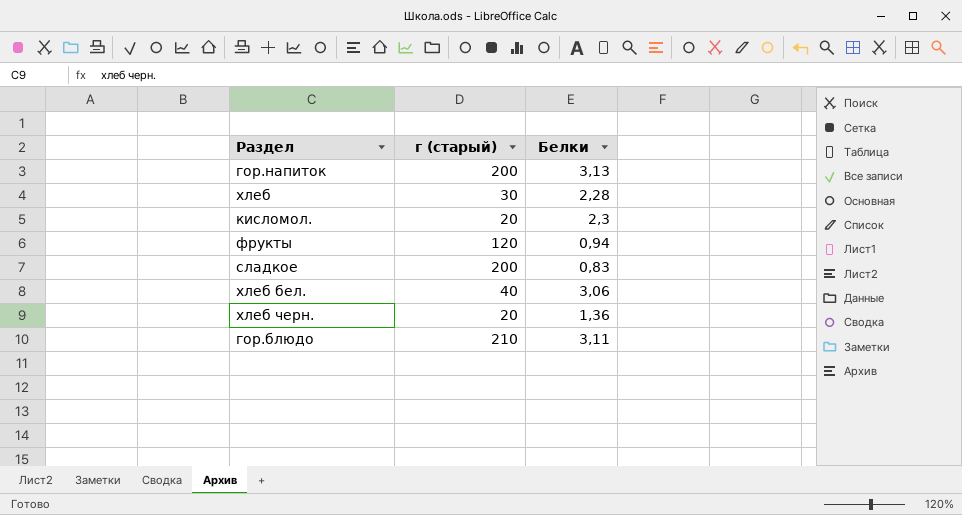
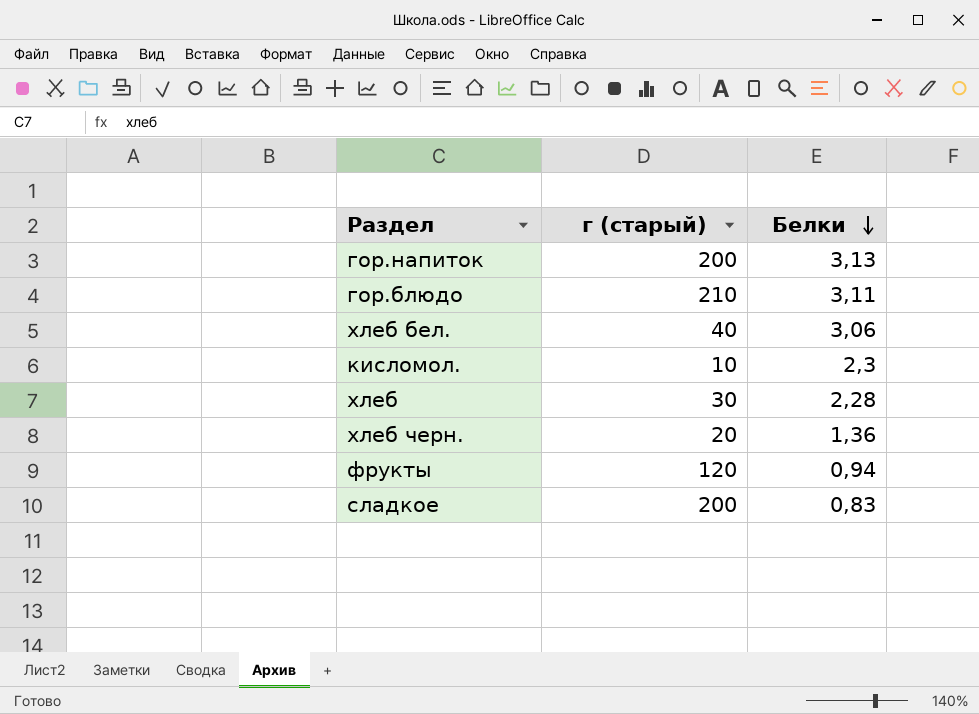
row order: none -> Белки descending
кисломол. | г (старый): 20 -> 10

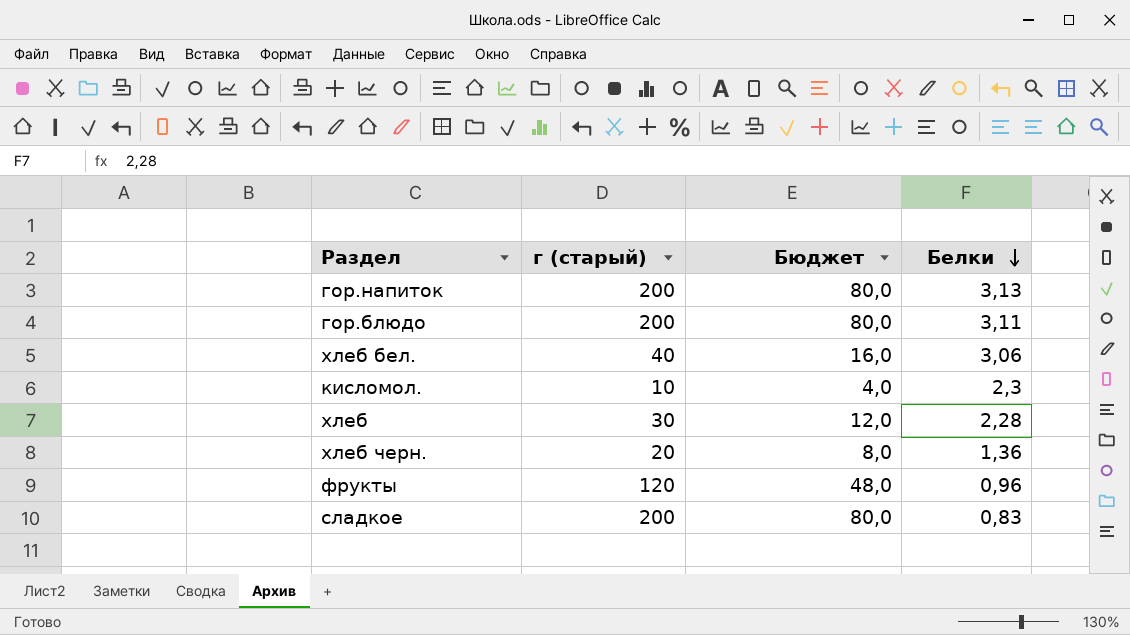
column Бюджет | formula: none -> [г (старый)] * 0,4
гор.блюдо | г (старый): 210 -> 200
фрукты | Белки: 0,94 -> 0,96

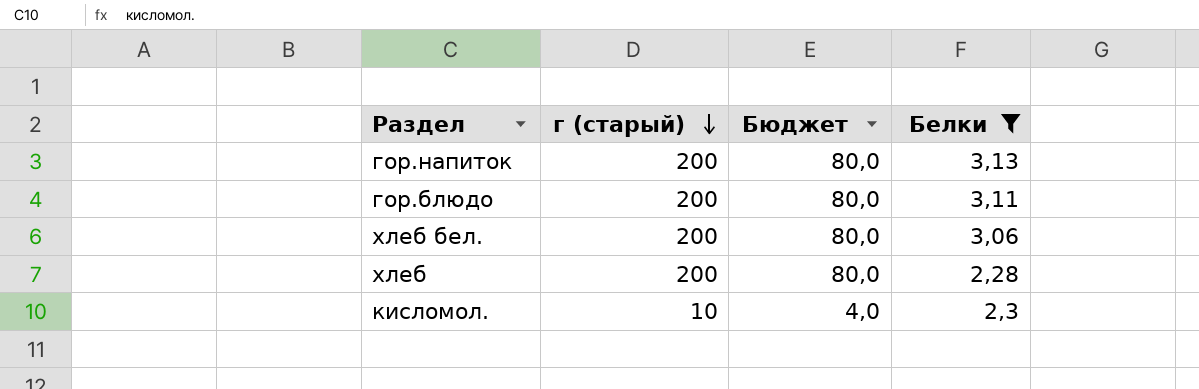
filter: none -> Белки >= 2,28
row order: Белки descending -> г (старый) descending
хлеб бел. | г (старый): 40 -> 200
хлеб бел. | Бюджет: 16,0 -> 80,0
хлеб | г (старый): 30 -> 200
хлеб | Бюджет: 12,0 -> 80,0

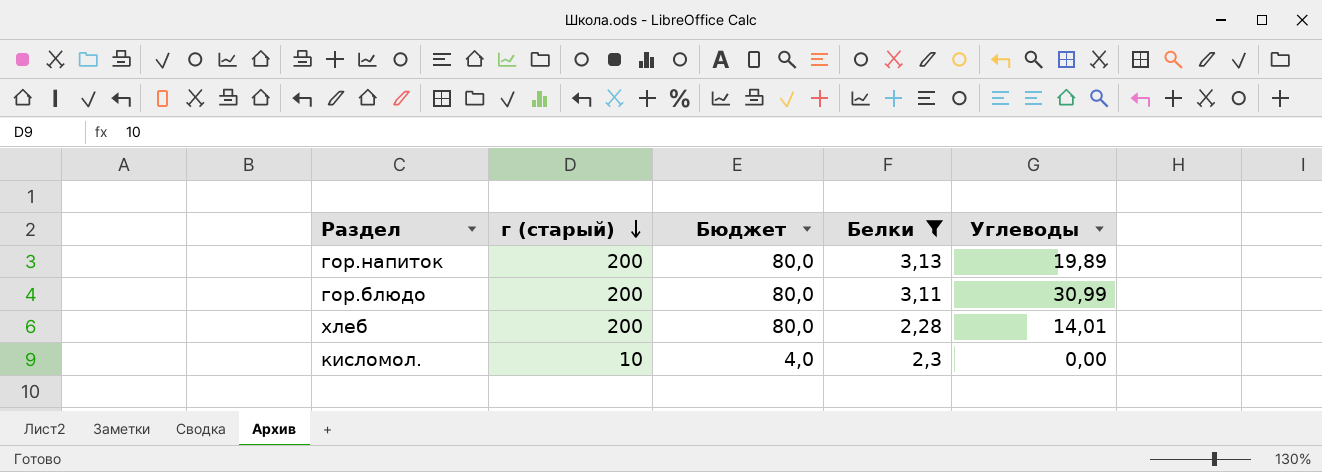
column Углеводы | position: none -> 5
row хлеб бел.: 200 | 80,0 | 3,06 -> none

